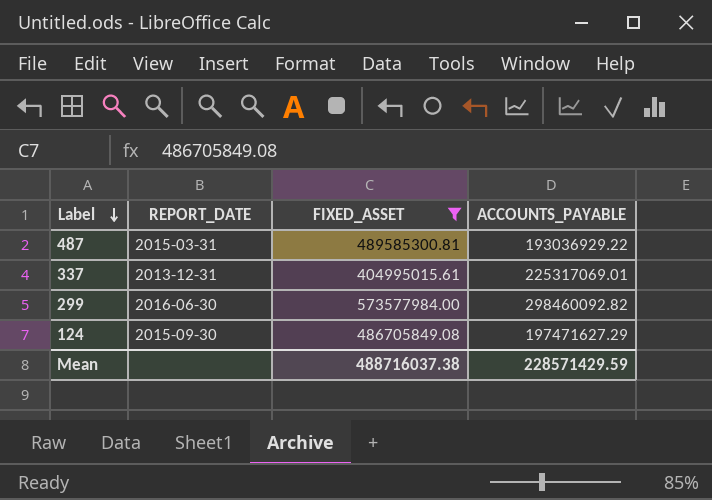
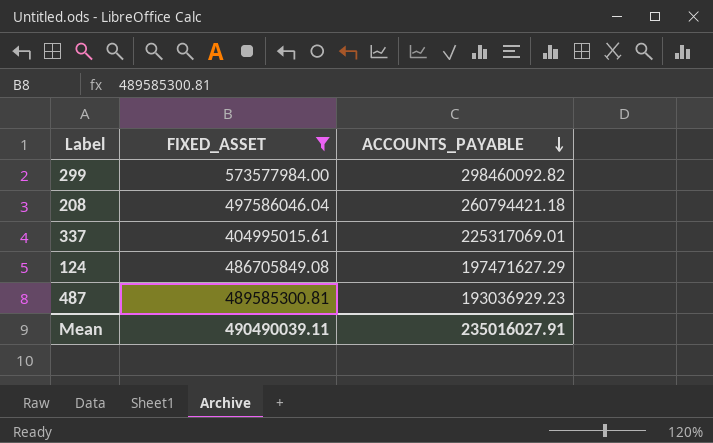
row order: Label descending -> ACCOUNTS_PAYABLE descending
column REPORT_DATE | position: 2 -> none
row 208: none -> 497586046.04 | 260794421.18
487 | ACCOUNTS_PAYABLE: 193036929.22 -> 193036929.23
Mean | FIXED_ASSET: 488716037.38 -> 490490039.11
Mean | ACCOUNTS_PAYABLE: 228571429.59 -> 235016027.91

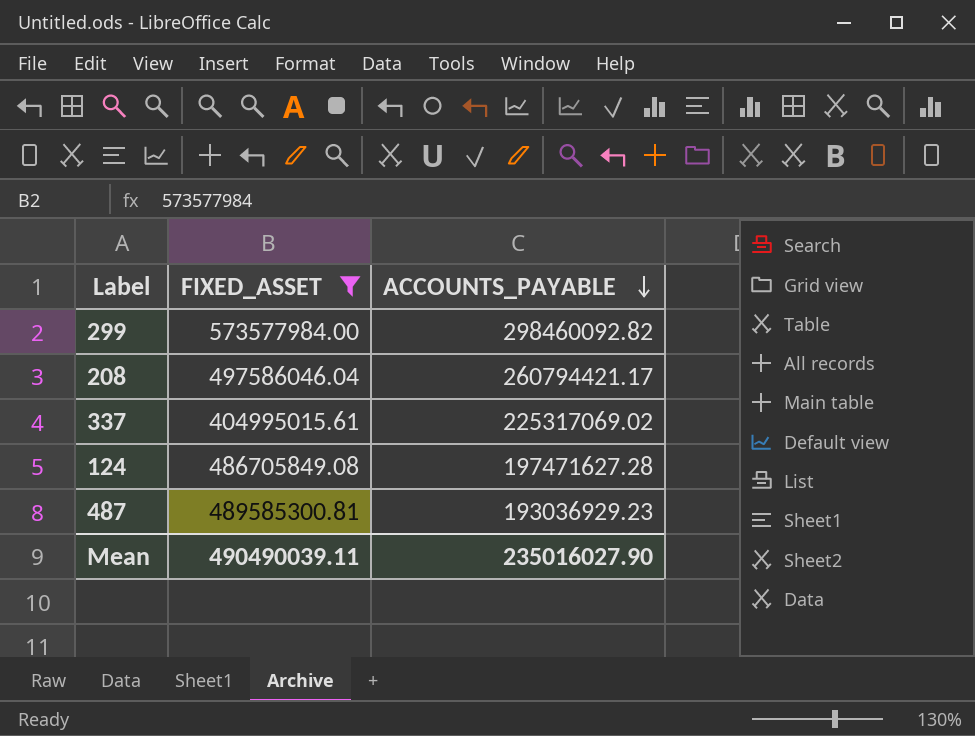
208 | ACCOUNTS_PAYABLE: 260794421.18 -> 260794421.17
337 | ACCOUNTS_PAYABLE: 225317069.01 -> 225317069.02
124 | ACCOUNTS_PAYABLE: 197471627.29 -> 197471627.28
Mean | ACCOUNTS_PAYABLE: 235016027.91 -> 235016027.90

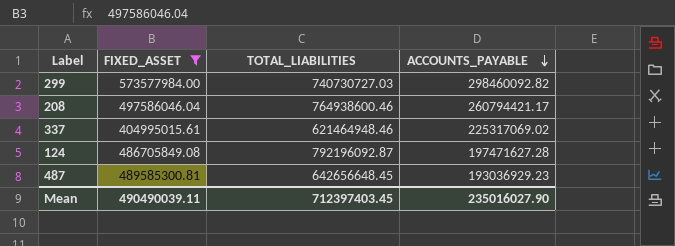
column TOTAL_LIABILITIES | position: none -> 3

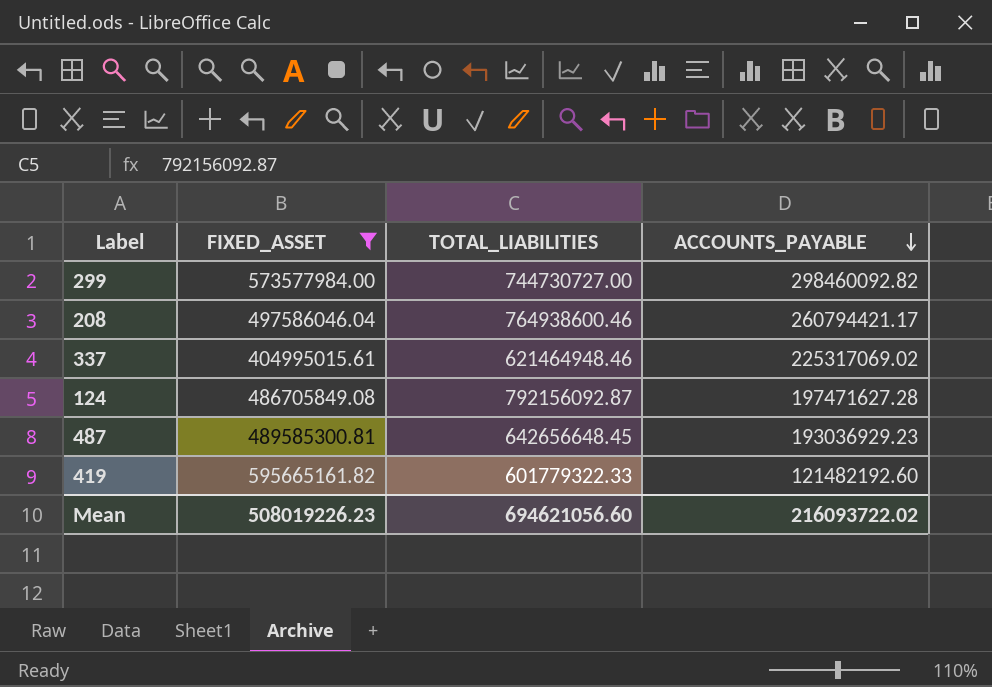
299 | TOTAL_LIABILITIES: 740730727.03 -> 744730727.00
124 | TOTAL_LIABILITIES: 792196092.87 -> 792156092.87
row 419: none -> 595665161.82 | 601779322.33 | 121482192.60
Mean | FIXED_ASSET: 490490039.11 -> 508019226.23
Mean | TOTAL_LIABILITIES: 712397403.45 -> 694621056.60
Mean | ACCOUNTS_PAYABLE: 235016027.90 -> 216093722.02

